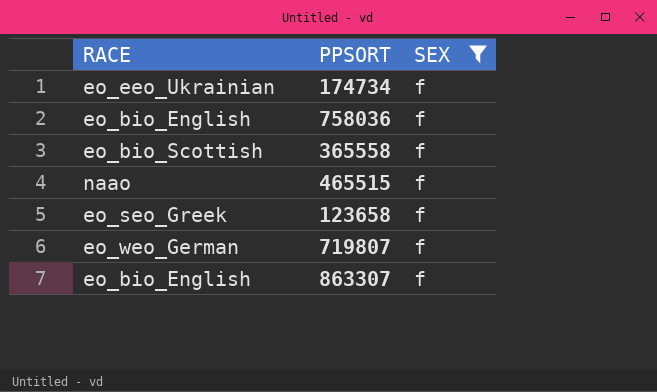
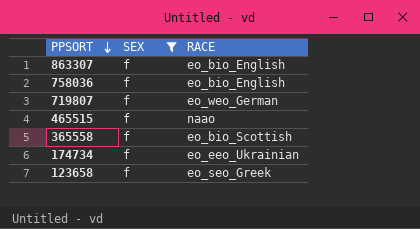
row order: none -> PPSORT descending
column RACE | position: 1 -> 3

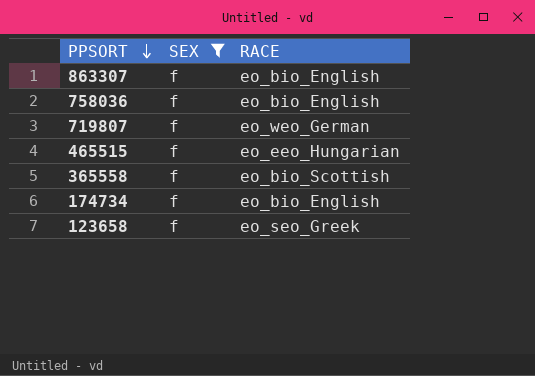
465515 | RACE: naao -> eo_eeo_Hungarian
174734 | RACE: eo_eeo_Ukrainian -> eo_bio_English

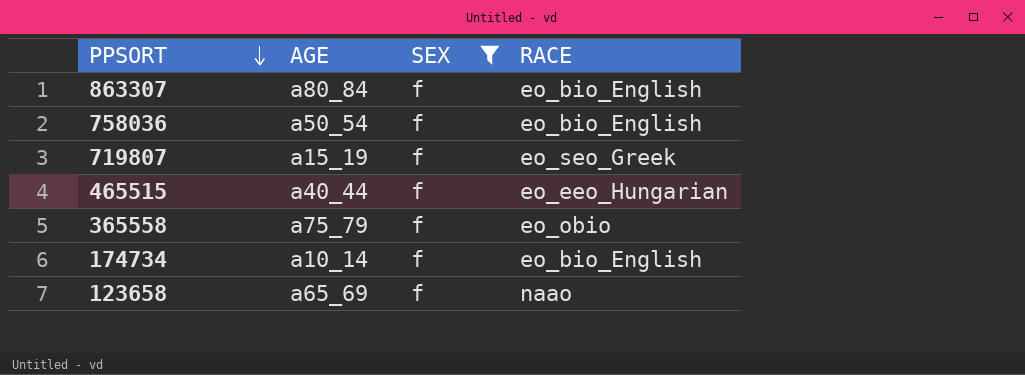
column AGE | position: none -> 2
719807 | RACE: eo_weo_German -> eo_seo_Greek
365558 | RACE: eo_bio_Scottish -> eo_obio
123658 | RACE: eo_seo_Greek -> naao

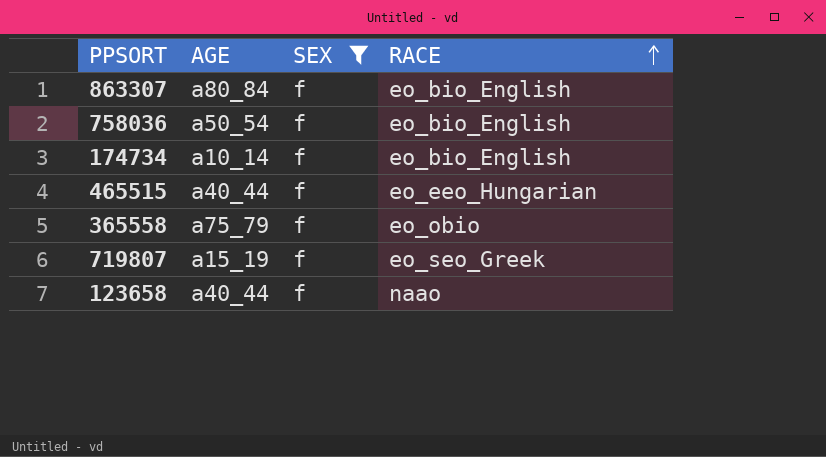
row order: PPSORT descending -> RACE ascending
123658 | AGE: a65_69 -> a40_44

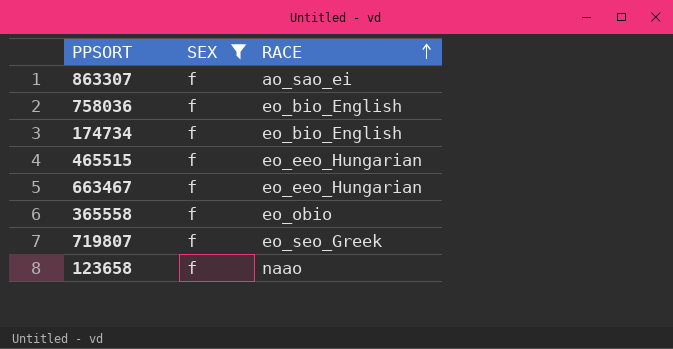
column AGE | position: 2 -> none
863307 | RACE: eo_bio_English -> ao_sao_ei
row 663467: none -> f | eo_eeo_Hungarian

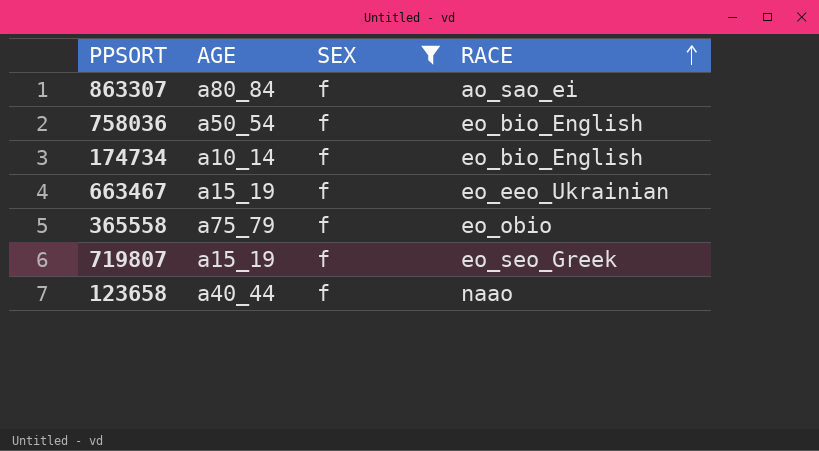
column AGE | position: none -> 2
row 465515: f | eo_eeo_Hungarian -> none
663467 | RACE: eo_eeo_Hungarian -> eo_eeo_Ukrainian

